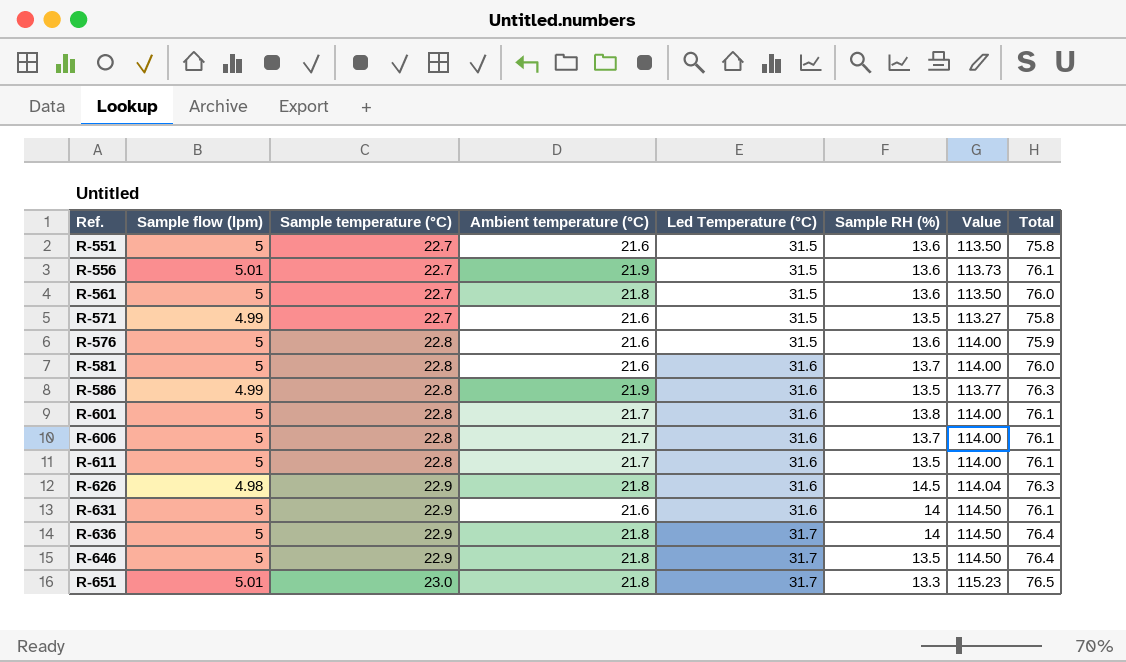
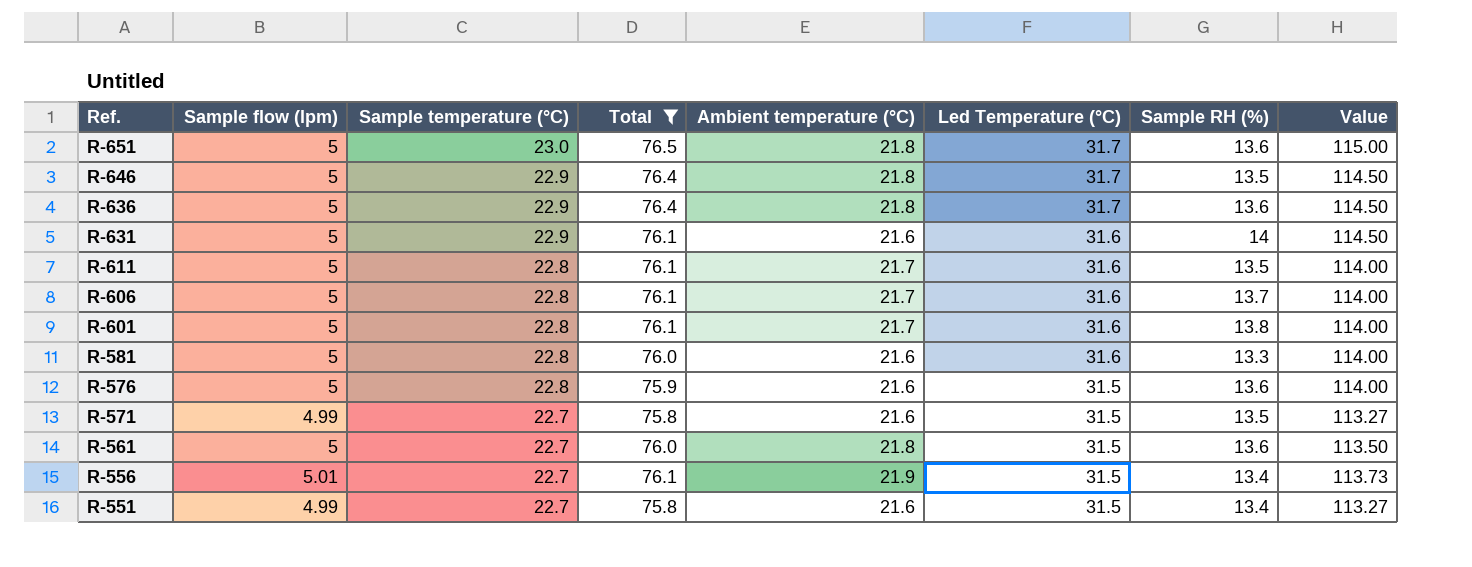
filter: none -> Total != 76.3
row order: Ref. ascending -> Ref. descending
column Total | position: 8 -> 4
R-651 | Sample flow (lpm): 5.01 -> 5
R-651 | Sample RH (%): 13.3 -> 13.6
R-651 | Value: 115.23 -> 115.00
R-636 | Sample RH (%): 14 -> 13.6
R-581 | Sample RH (%): 13.7 -> 13.3
R-556 | Sample RH (%): 13.6 -> 13.4
R-551 | Sample flow (lpm): 5 -> 4.99
R-551 | Sample RH (%): 13.6 -> 13.4
R-551 | Value: 113.50 -> 113.27

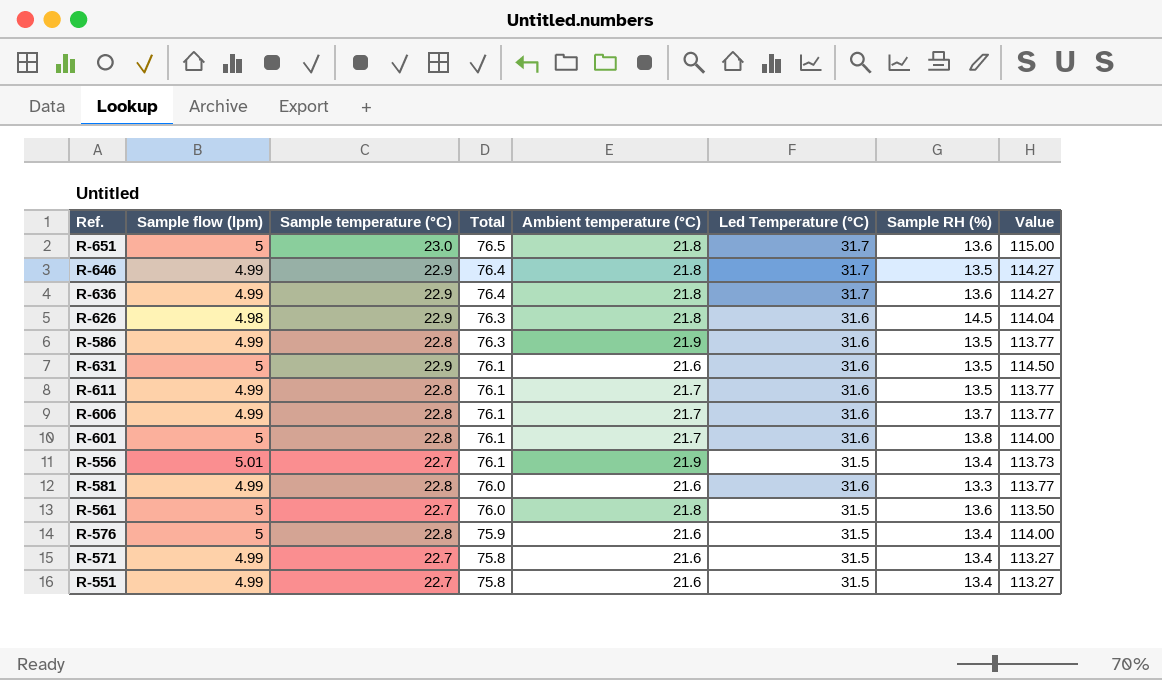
filter: Total != 76.3 -> none
row order: Ref. descending -> Total descending
R-646 | Sample flow (lpm): 5 -> 4.99
R-646 | Value: 114.50 -> 114.27
R-636 | Sample flow (lpm): 5 -> 4.99
R-636 | Value: 114.50 -> 114.27
R-631 | Sample RH (%): 14 -> 13.5
R-611 | Sample flow (lpm): 5 -> 4.99
R-611 | Value: 114.00 -> 113.77
R-606 | Sample flow (lpm): 5 -> 4.99
R-606 | Value: 114.00 -> 113.77
R-581 | Sample flow (lpm): 5 -> 4.99
R-581 | Value: 114.00 -> 113.77
R-576 | Sample RH (%): 13.6 -> 13.4
R-571 | Sample RH (%): 13.5 -> 13.4

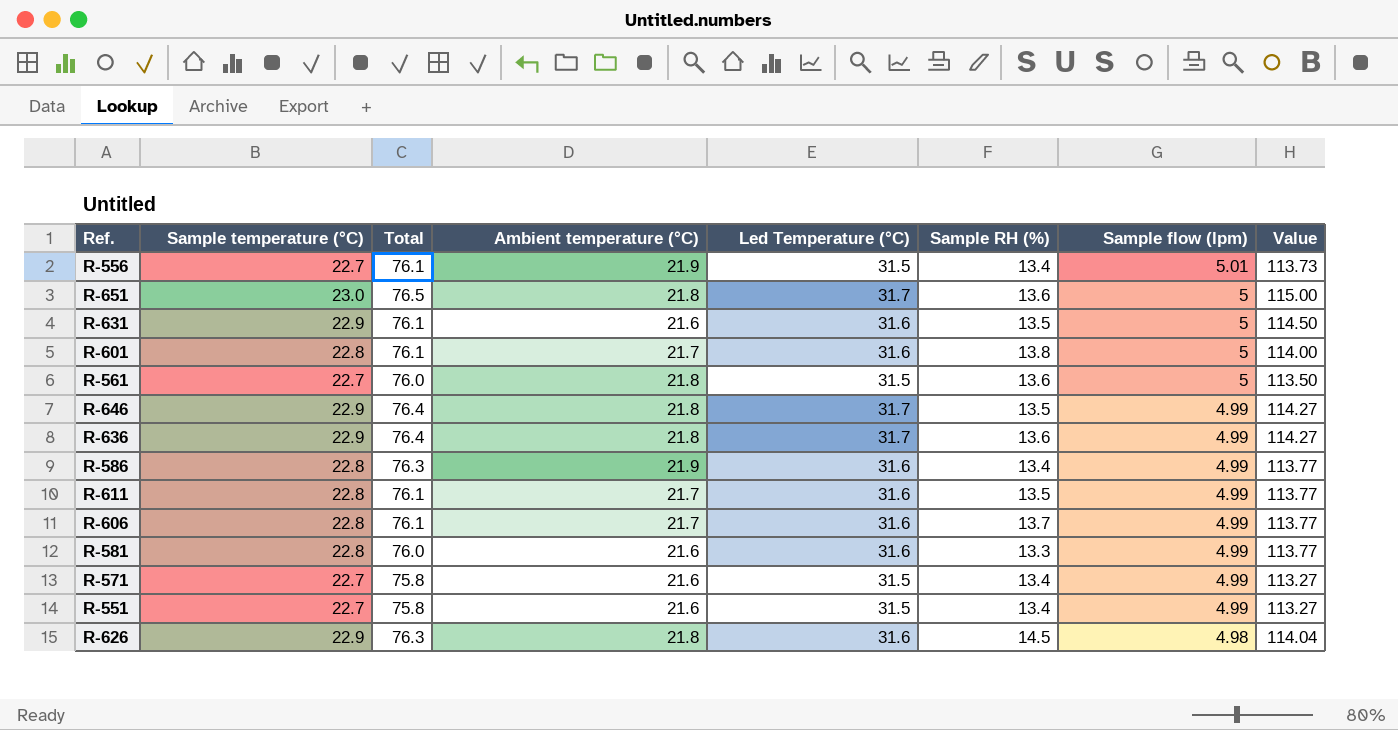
row order: Total descending -> Sample flow (lpm) descending
column Sample flow (lpm) | position: 2 -> 7
row R-576: 5 | 22.8 | 75.9 | 21.6 | 31.5 | 13.4 | 114.00 -> none
R-586 | Sample RH (%): 13.5 -> 13.4

